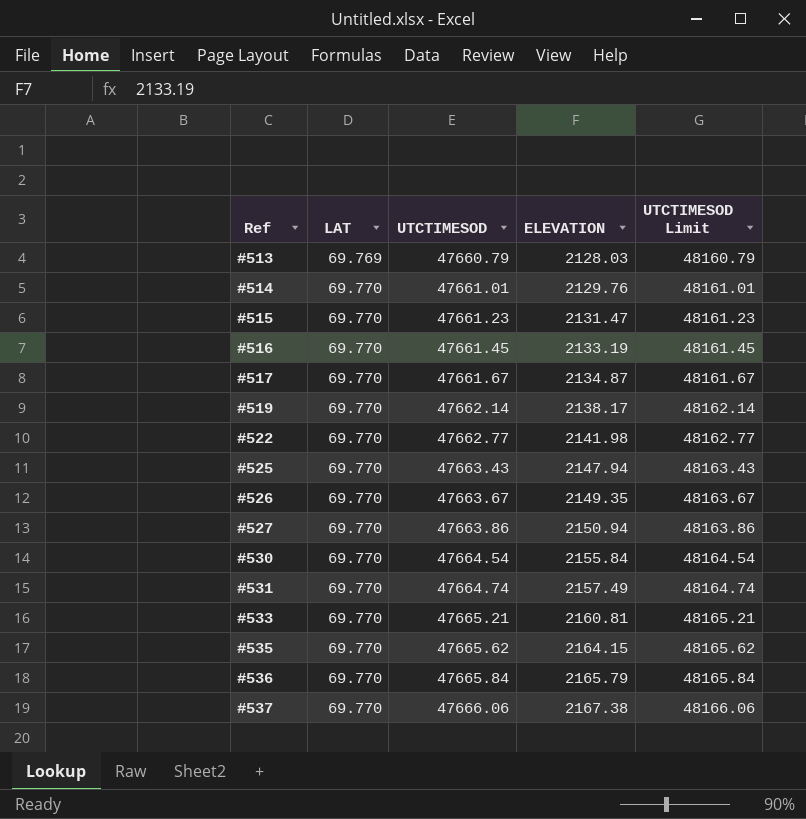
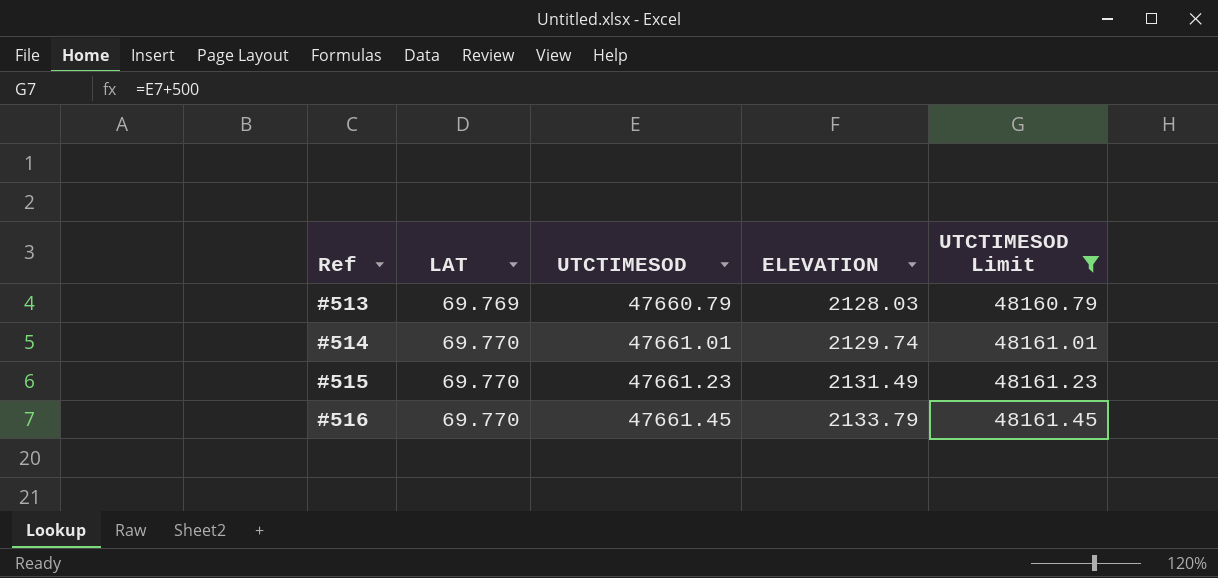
filter: none -> UTCTIMESOD Limit <= 48161.45
#514 | ELEVATION: 2129.76 -> 2129.74
#515 | ELEVATION: 2131.47 -> 2131.49
#516 | ELEVATION: 2133.19 -> 2133.79

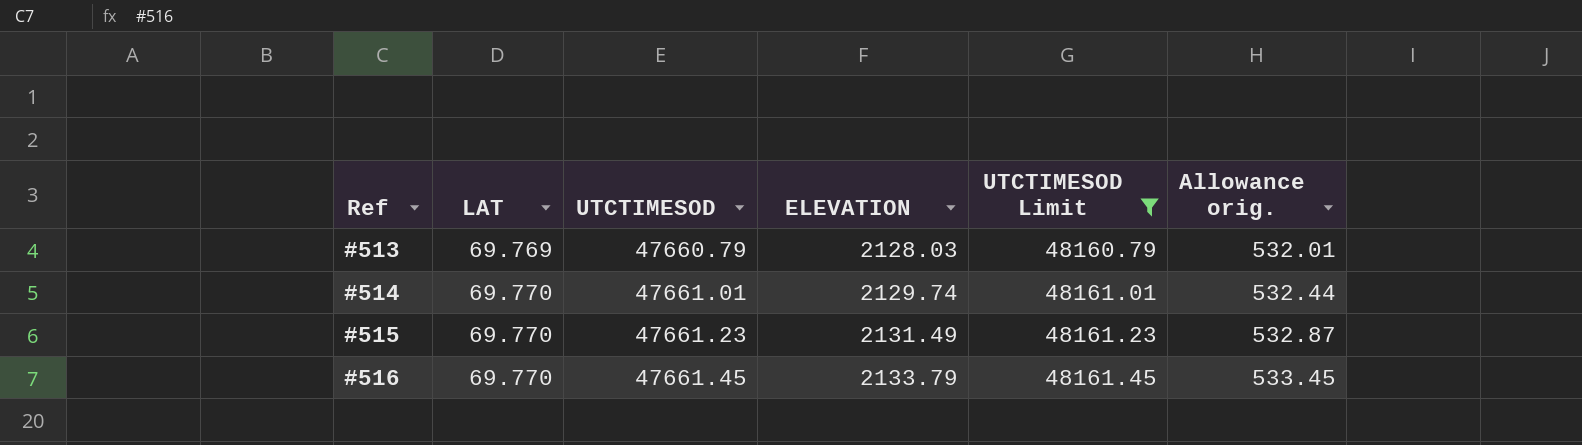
column Allowance orig. | formula: none -> [ELEVATION] * 0.25

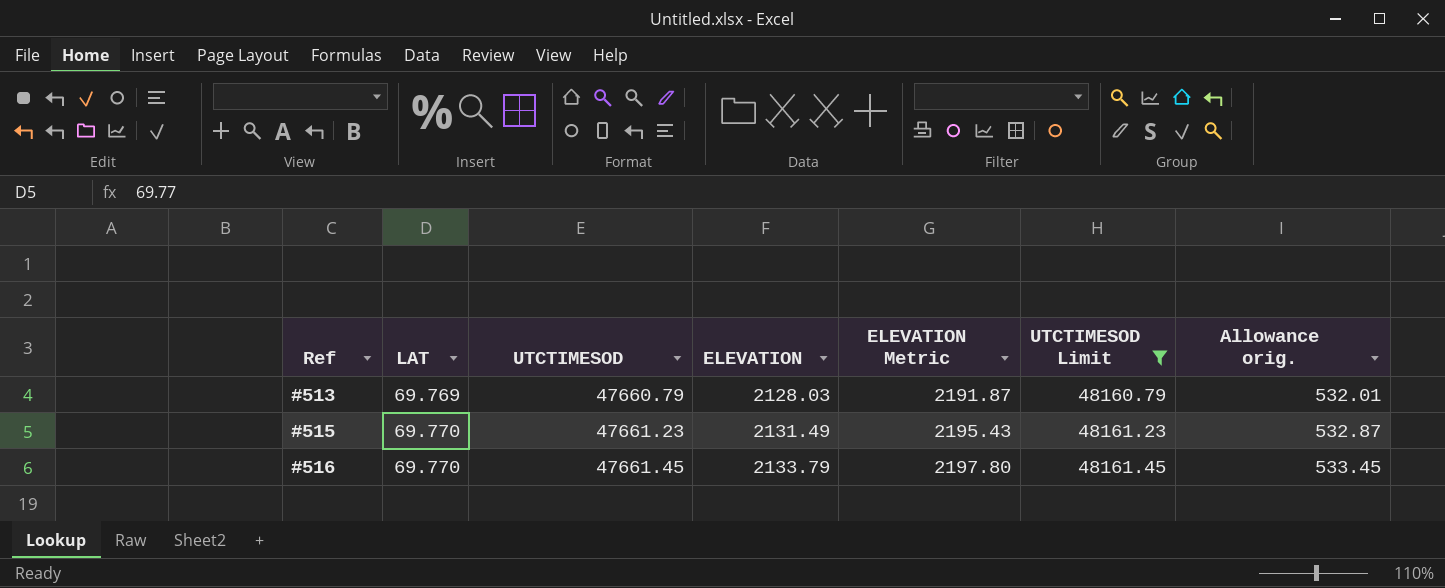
column ELEVATION Metric | formula: none -> [ELEVATION] * 1.03
row #514: 69.770 | 47661.01 | 2129.74 | 48161.01 | 532.44 -> none

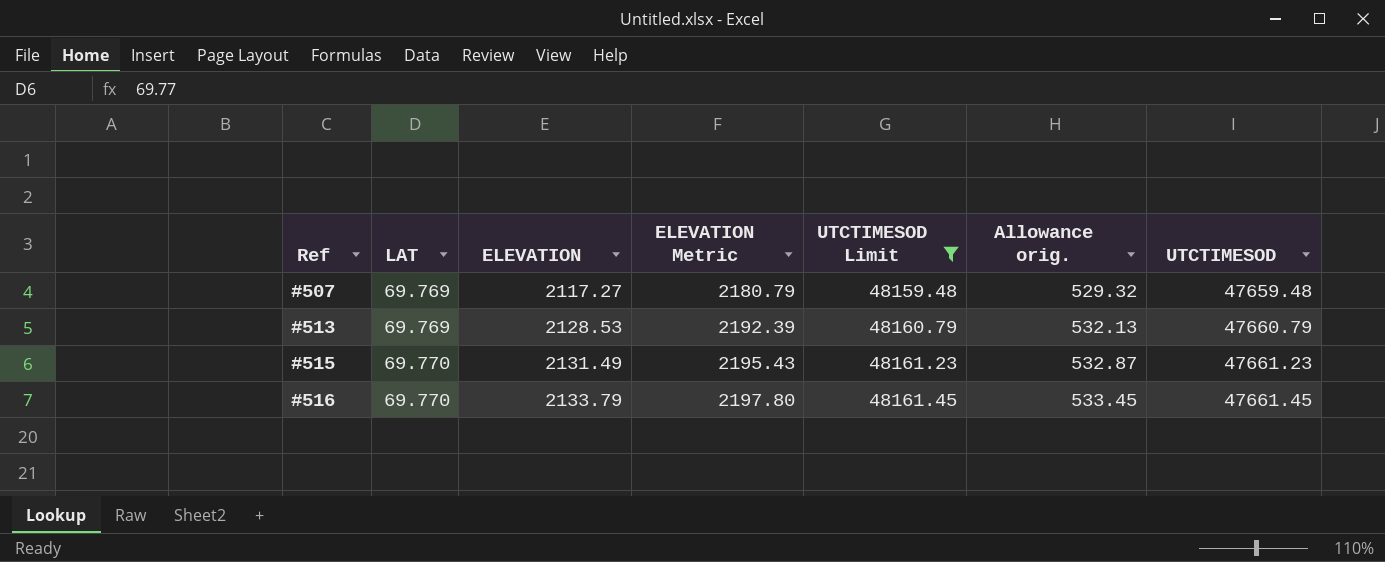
column UTCTIMESOD | position: 3 -> 7
row #507: none -> 69.769 | 2117.27 | 2180.79 | 48159.48 | 529.32 | 47659.48
#513 | ELEVATION: 2128.03 -> 2128.53
#513 | ELEVATION Metric: 2191.87 -> 2192.39
#513 | Allowance orig.: 532.01 -> 532.13

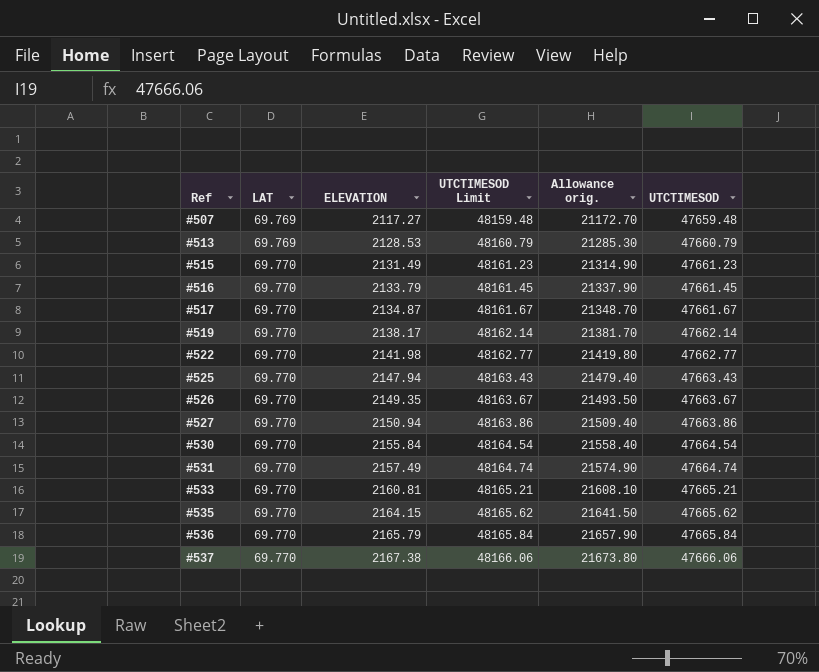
filter: UTCTIMESOD Limit <= 48161.45 -> none
column ELEVATION Metric | formula: [ELEVATION] * 1.03 -> none
column Allowance orig. | formula: [ELEVATION] * 0.25 -> [ELEVATION] * 10

